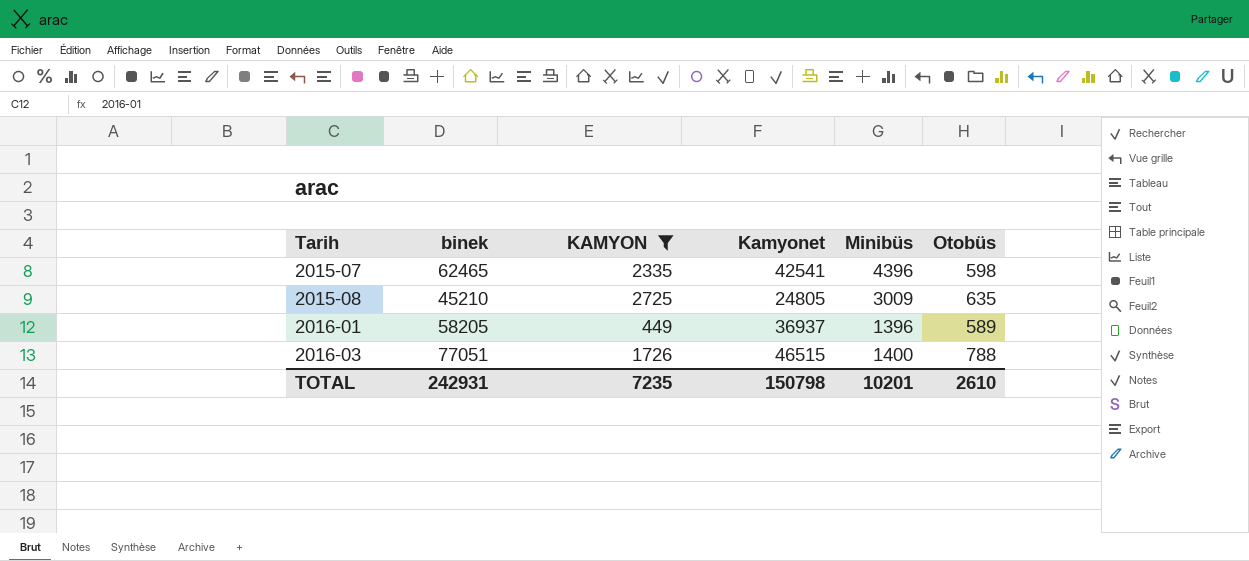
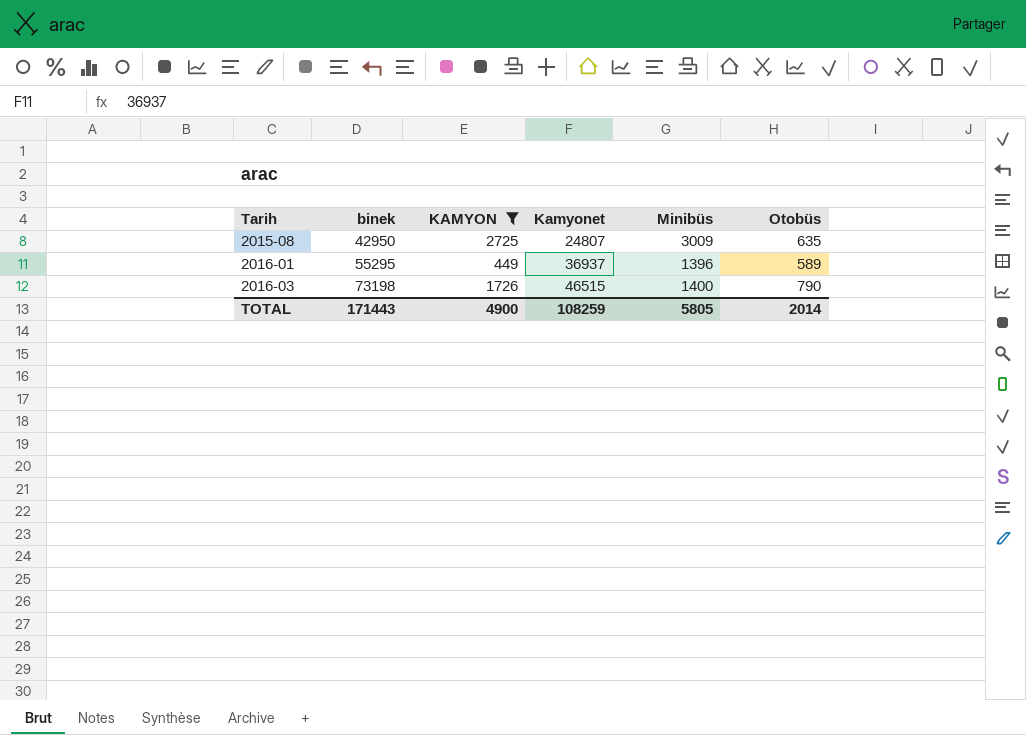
row 2015-07: 62465 | 2335 | 42541 | 4396 | 598 -> none
2015-08 | binek: 45210 -> 42950
2015-08 | Kamyonet: 24805 -> 24807
2016-01 | binek: 58205 -> 55295
2016-03 | binek: 77051 -> 73198
2016-03 | Otobüs: 788 -> 790
TOTAL | binek: 242931 -> 171443
TOTAL | KAMYON: 7235 -> 4900
TOTAL | Kamyonet: 150798 -> 108259
TOTAL | Minibüs: 10201 -> 5805
TOTAL | Otobüs: 2610 -> 2014

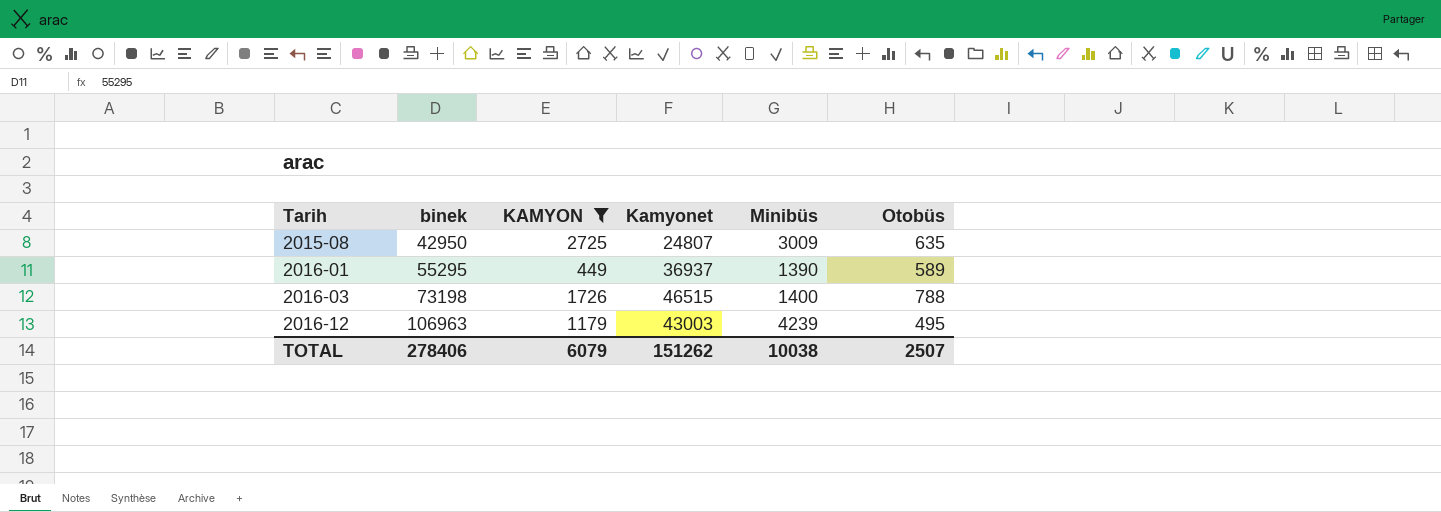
2016-01 | Minibüs: 1396 -> 1390
2016-03 | Otobüs: 790 -> 788
row 2016-12: none -> 106963 | 1179 | 43003 | 4239 | 495
TOTAL | binek: 171443 -> 278406
TOTAL | KAMYON: 4900 -> 6079
TOTAL | Kamyonet: 108259 -> 151262
TOTAL | Minibüs: 5805 -> 10038
TOTAL | Otobüs: 2014 -> 2507

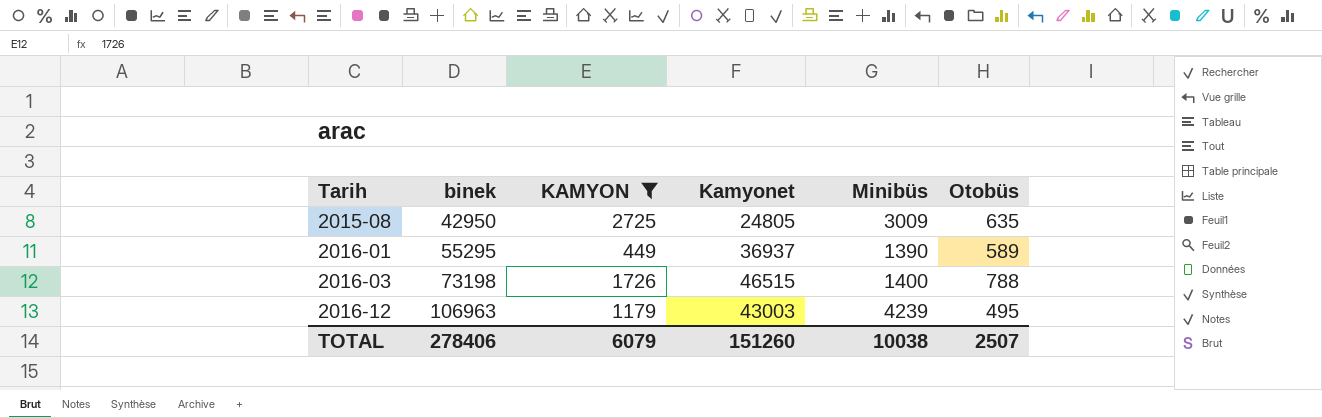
2015-08 | Kamyonet: 24807 -> 24805
TOTAL | Kamyonet: 151262 -> 151260

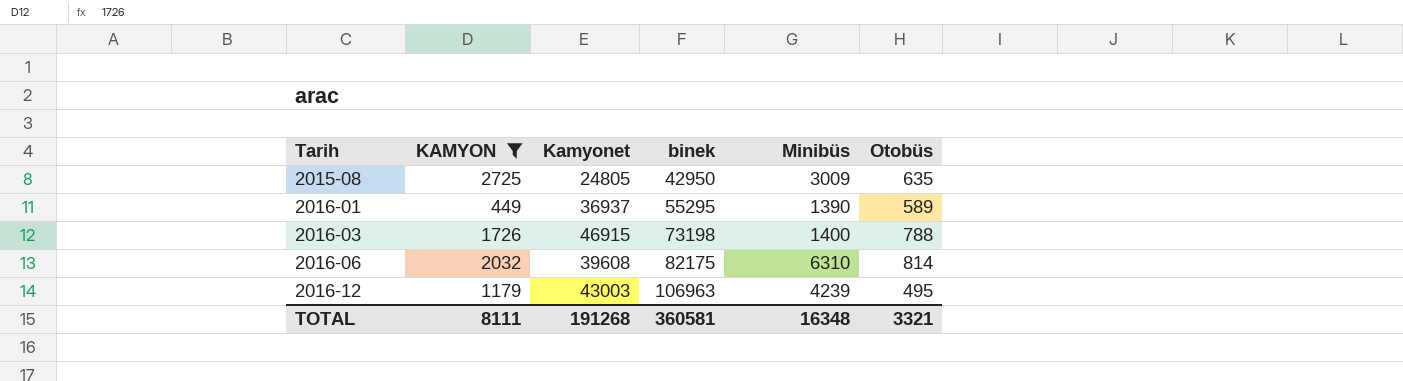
column binek | position: 2 -> 4
2016-03 | Kamyonet: 46515 -> 46915
row 2016-06: none -> 2032 | 39608 | 82175 | 6310 | 814
TOTAL | KAMYON: 6079 -> 8111
TOTAL | Kamyonet: 151260 -> 191268
TOTAL | binek: 278406 -> 360581
TOTAL | Minibüs: 10038 -> 16348
TOTAL | Otobüs: 2507 -> 3321

